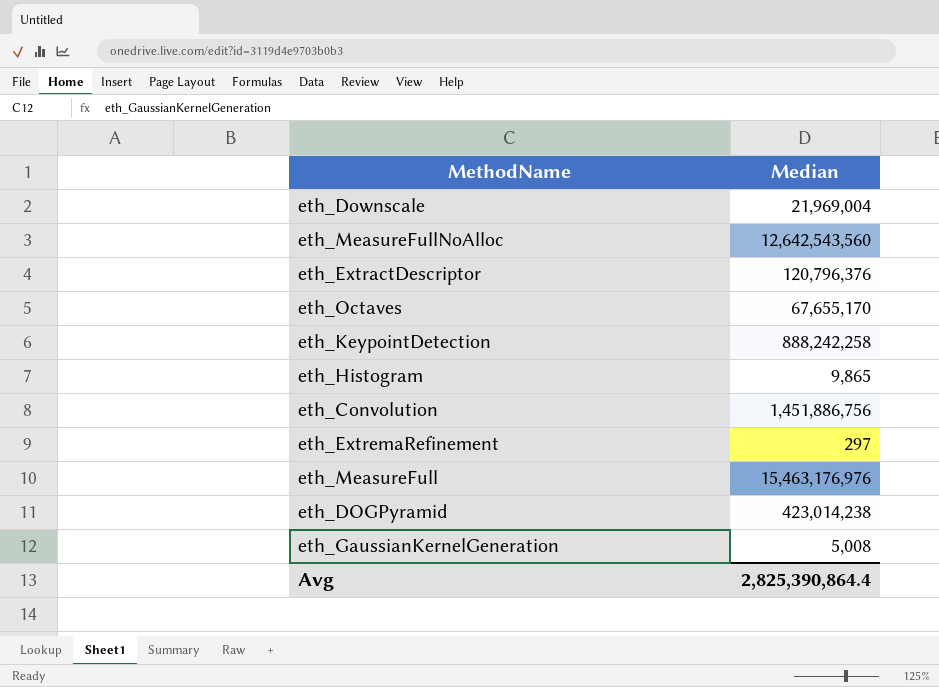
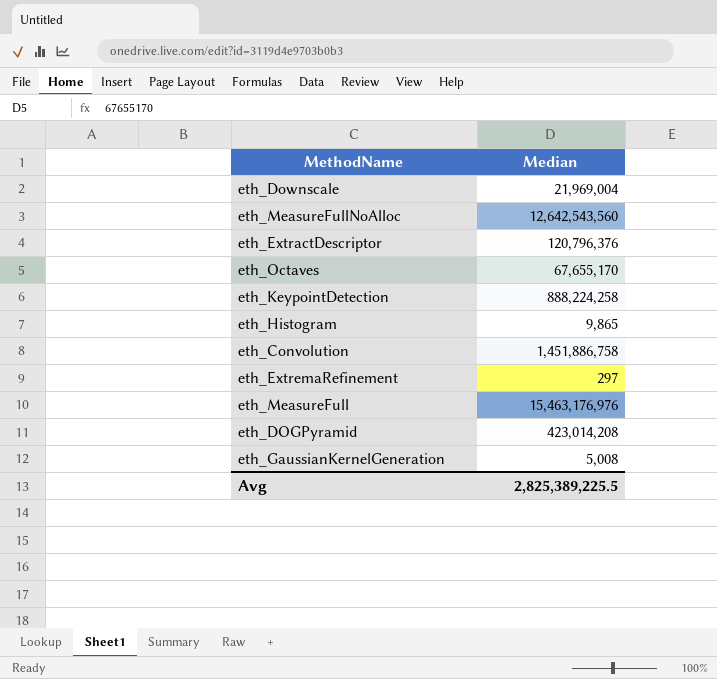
eth_KeypointDetection | Median: 888,242,258 -> 888,224,258
eth_Convolution | Median: 1,451,886,756 -> 1,451,886,758
eth_DOGPyramid | Median: 423,014,238 -> 423,014,208
Avg | Median: 2,825,390,864.4 -> 2,825,389,225.5

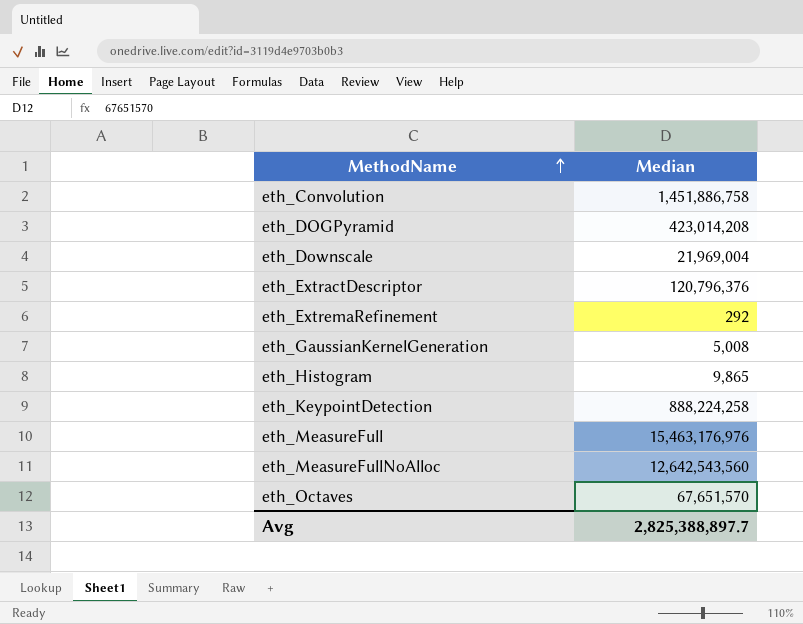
row order: none -> MethodName ascending
eth_ExtremaRefinement | Median: 297 -> 292
eth_Octaves | Median: 67,655,170 -> 67,651,570
Avg | Median: 2,825,389,225.5 -> 2,825,388,897.7

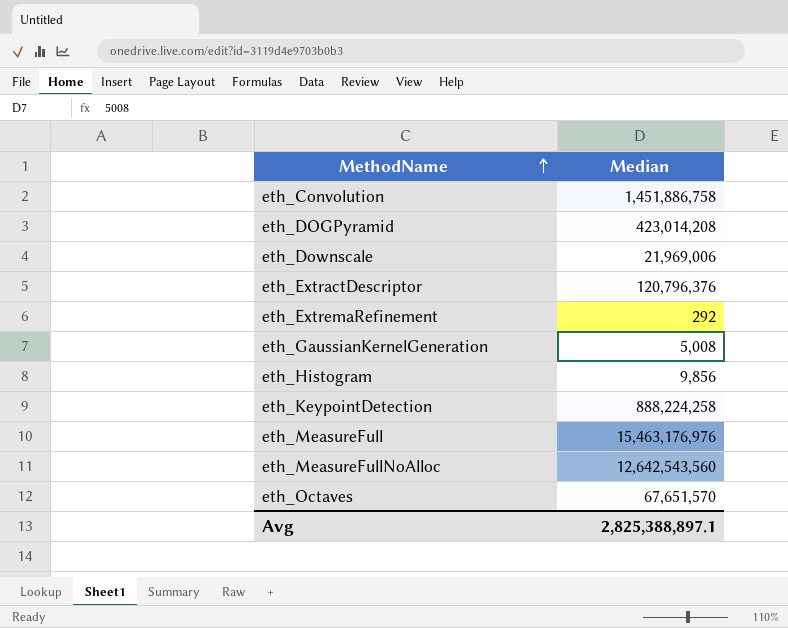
eth_Downscale | Median: 21,969,004 -> 21,969,006
eth_Histogram | Median: 9,865 -> 9,856
Avg | Median: 2,825,388,897.7 -> 2,825,388,897.1

